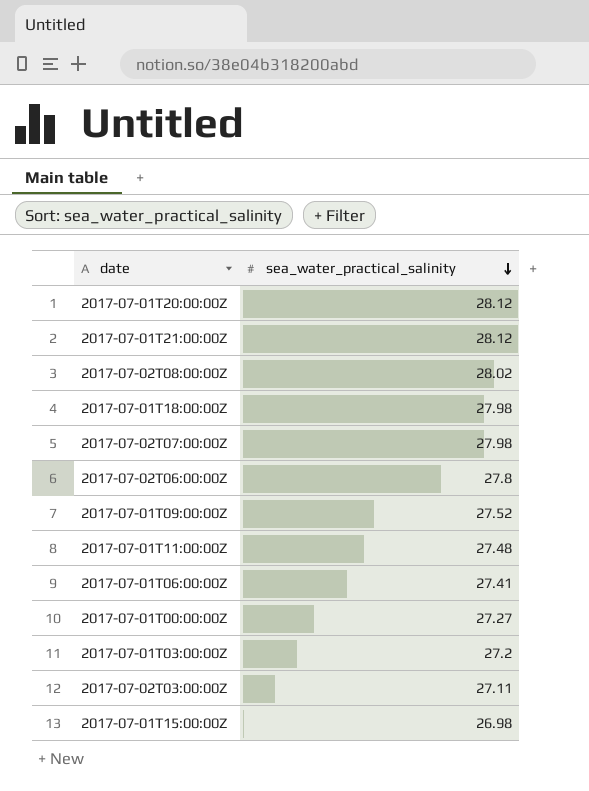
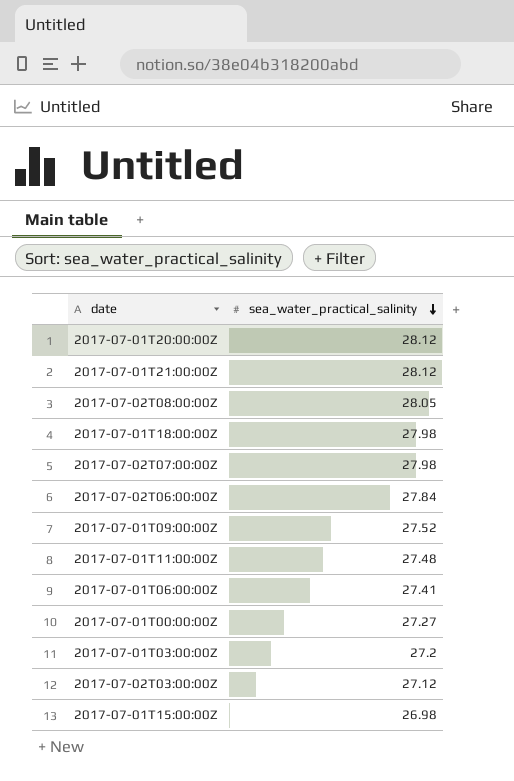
2017-07-02T08:00:00Z | sea_water_practical_salinity: 28.02 -> 28.05
2017-07-02T06:00:00Z | sea_water_practical_salinity: 27.8 -> 27.84
2017-07-02T03:00:00Z | sea_water_practical_salinity: 27.11 -> 27.12

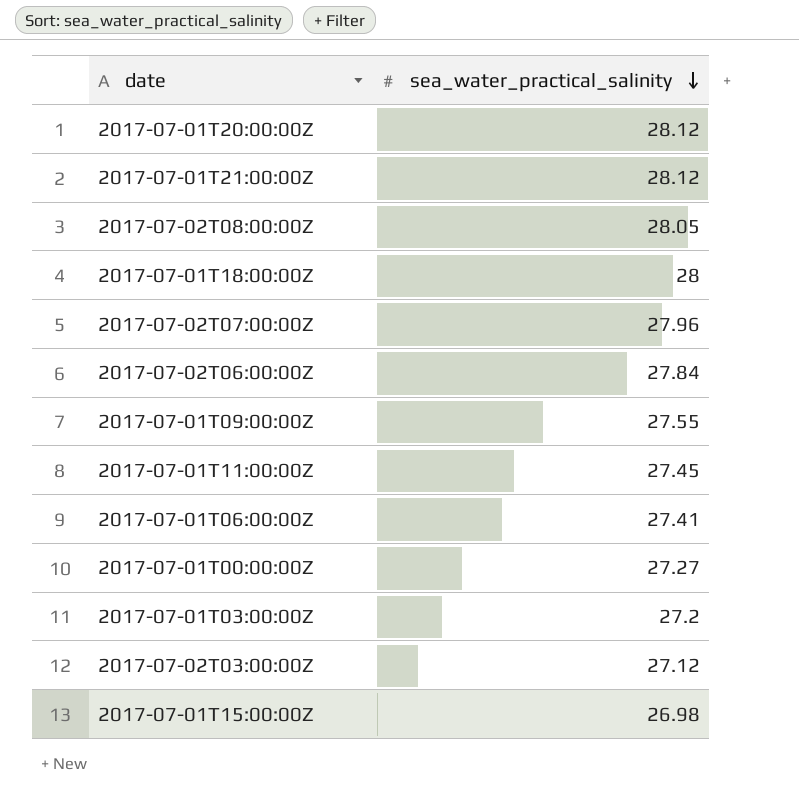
2017-07-01T18:00:00Z | sea_water_practical_salinity: 27.98 -> 28
2017-07-02T07:00:00Z | sea_water_practical_salinity: 27.98 -> 27.96
2017-07-01T09:00:00Z | sea_water_practical_salinity: 27.52 -> 27.55
2017-07-01T11:00:00Z | sea_water_practical_salinity: 27.48 -> 27.45

